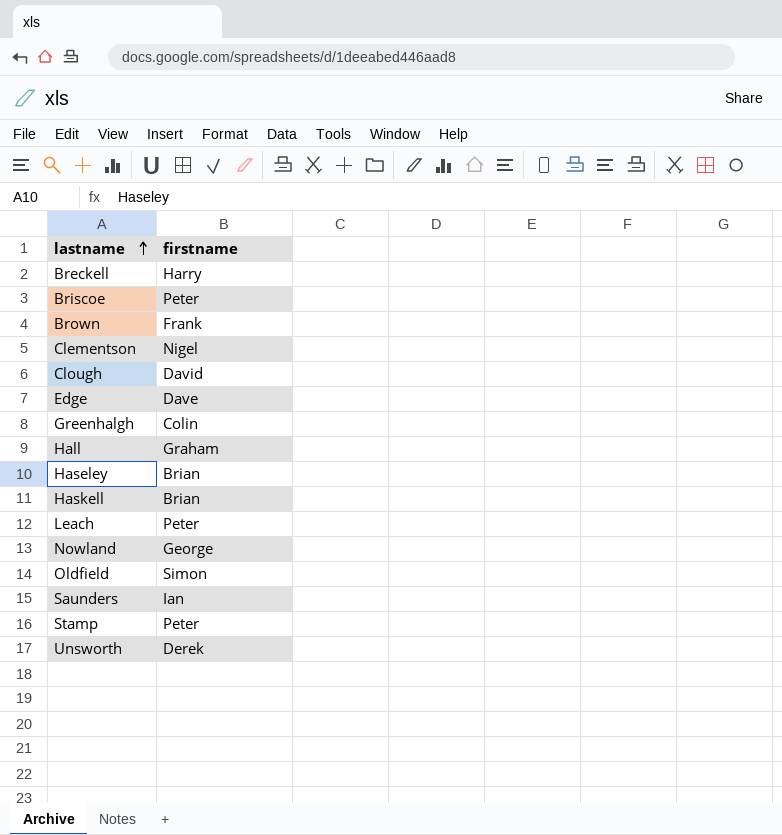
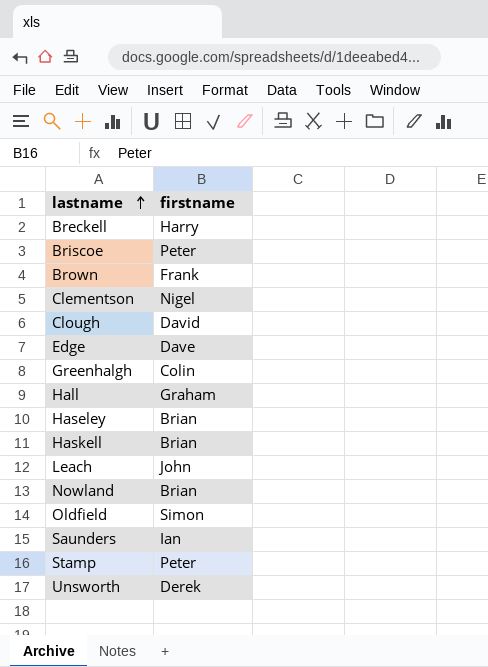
Leach | firstname: Peter -> John
Nowland | firstname: George -> Brian

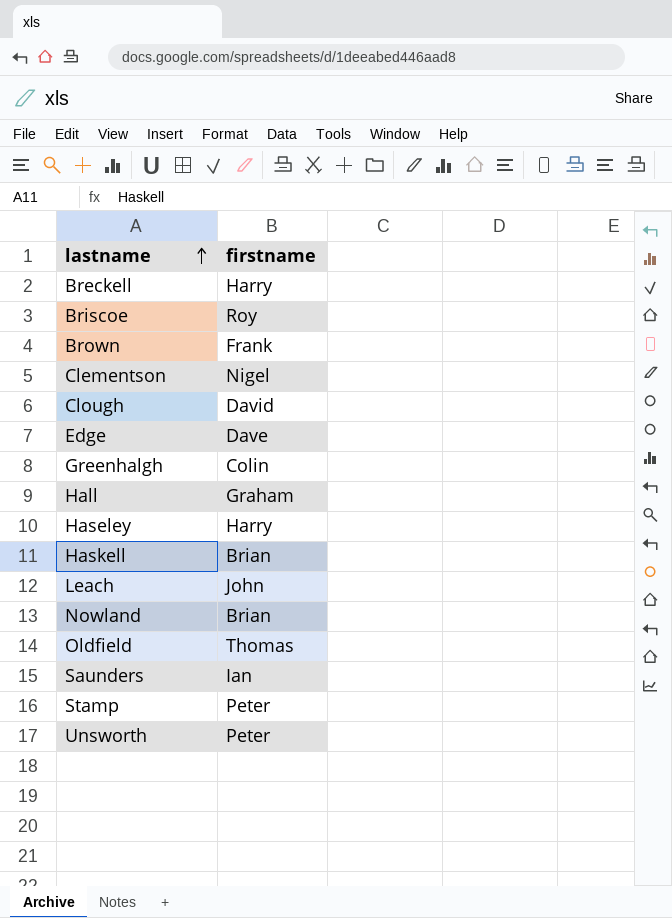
Briscoe | firstname: Peter -> Roy
Haseley | firstname: Brian -> Harry
Oldfield | firstname: Simon -> Thomas
Unsworth | firstname: Derek -> Peter

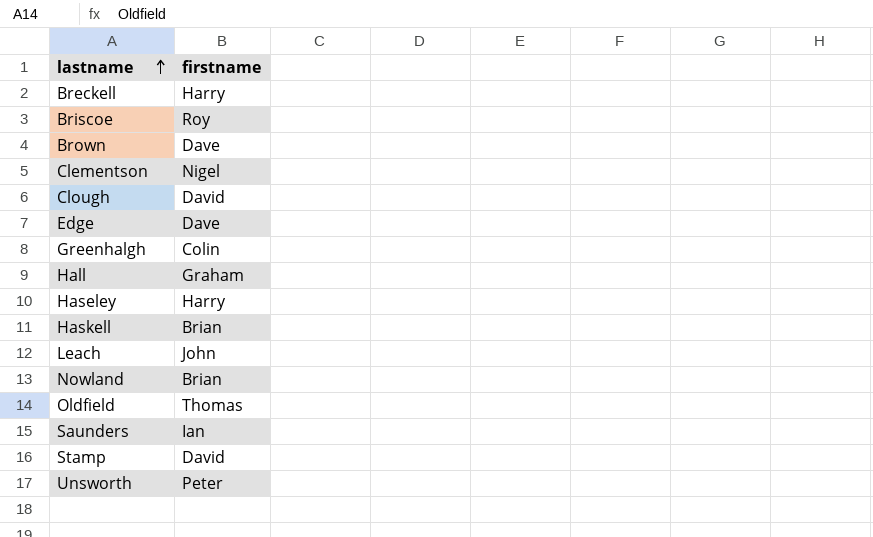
Brown | firstname: Frank -> Dave
Stamp | firstname: Peter -> David

